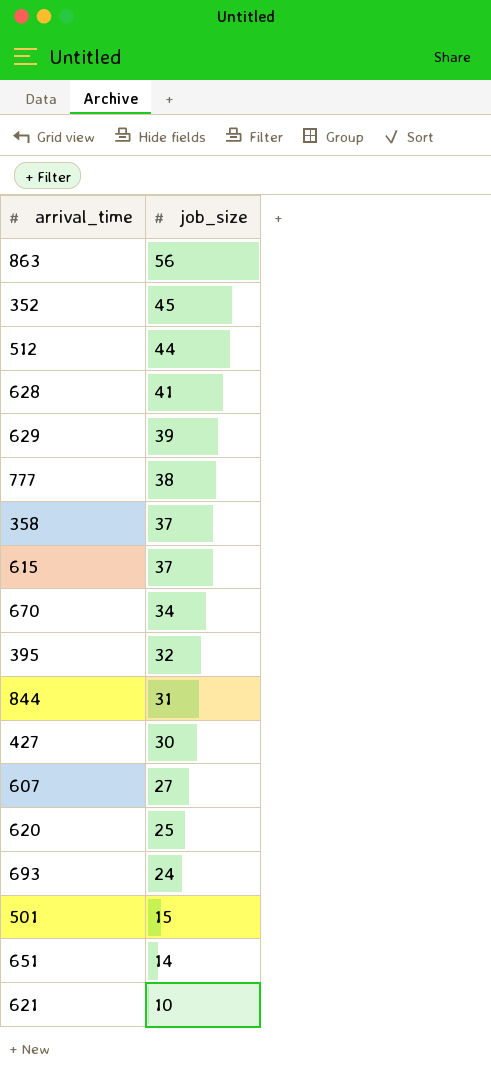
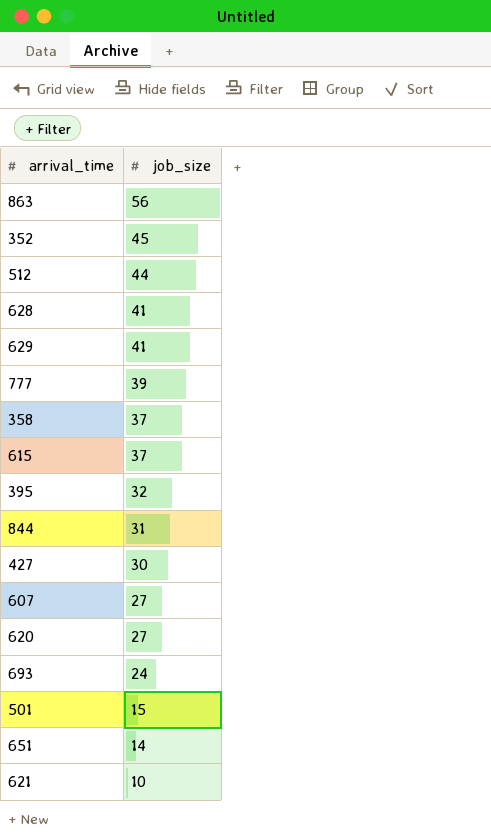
row 670: 34 -> none
629 | job_size: 39 -> 41
777 | job_size: 38 -> 39
620 | job_size: 25 -> 27

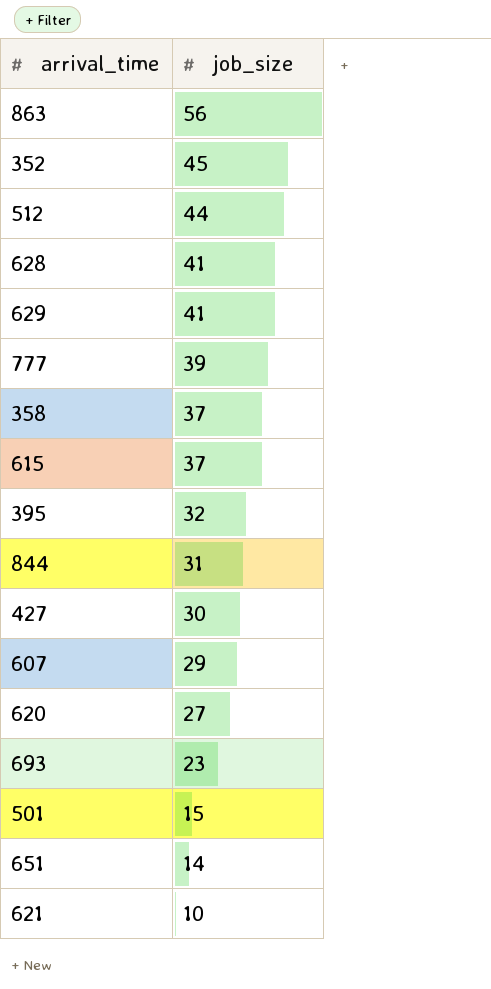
607 | job_size: 27 -> 29
693 | job_size: 24 -> 23

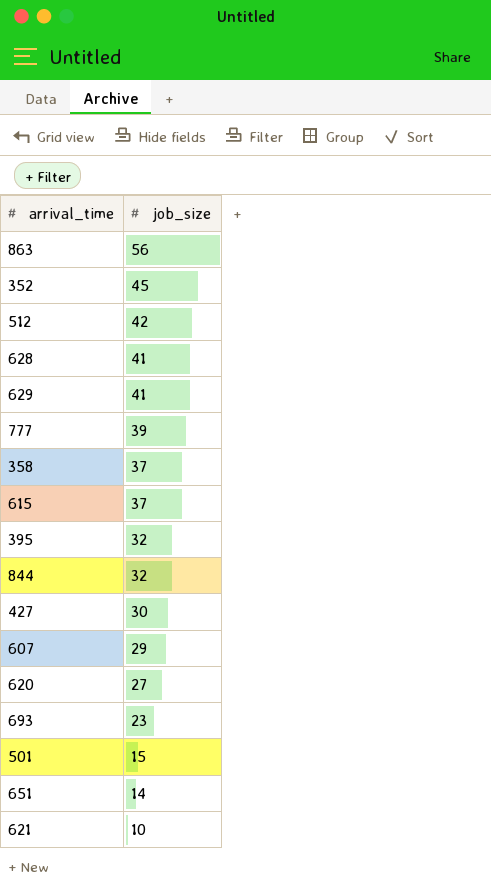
512 | job_size: 44 -> 42
844 | job_size: 31 -> 32

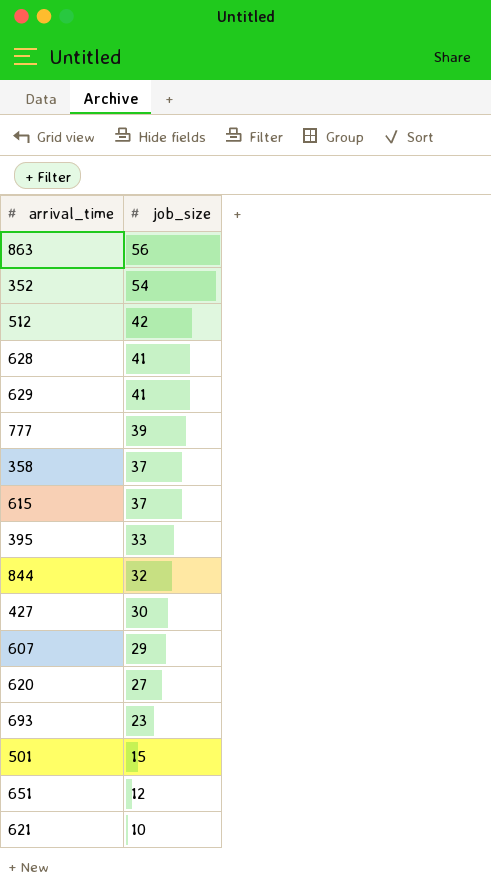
352 | job_size: 45 -> 54
395 | job_size: 32 -> 33
651 | job_size: 14 -> 12

